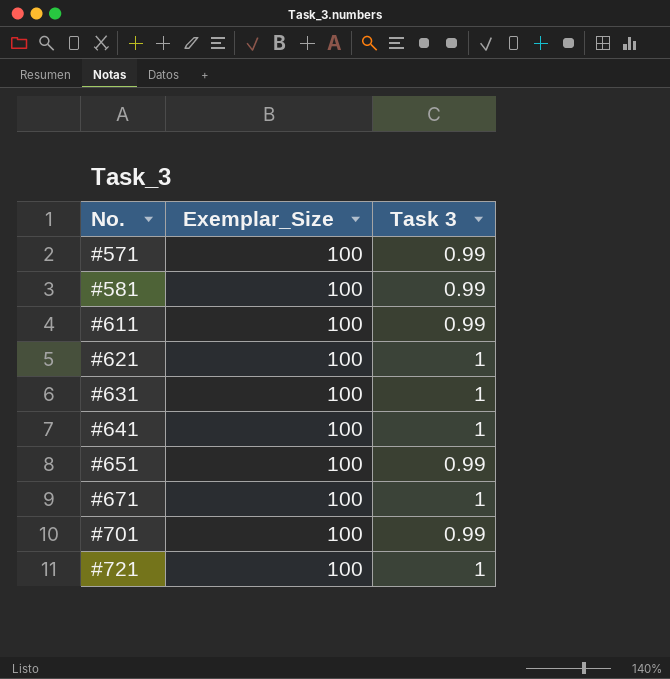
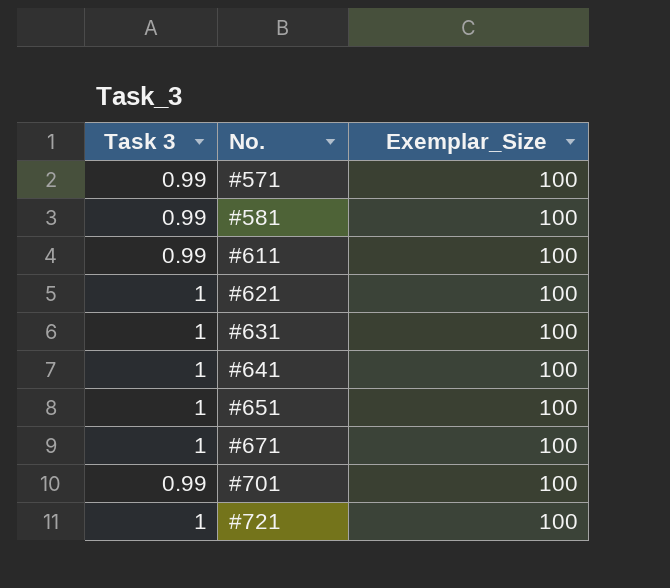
column Task 3 | position: 3 -> 1
#651 | Task 3: 0.99 -> 1

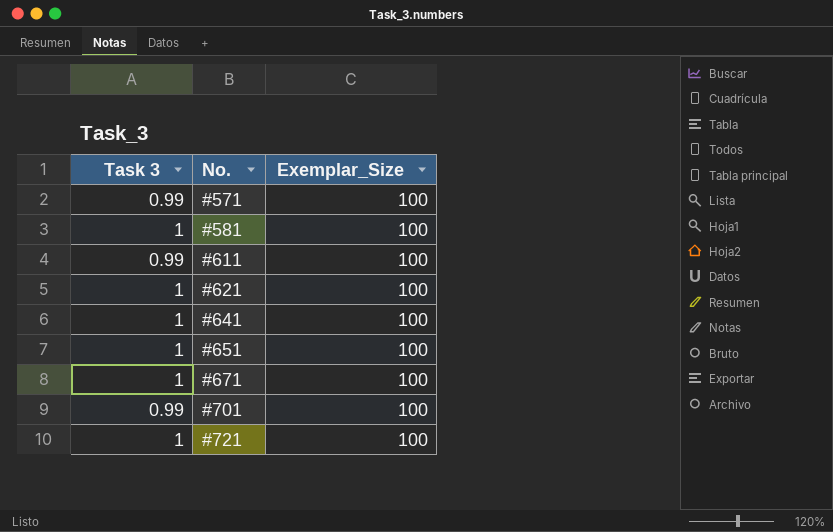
row #631: 1 | 100 -> none
#581 | Task 3: 0.99 -> 1

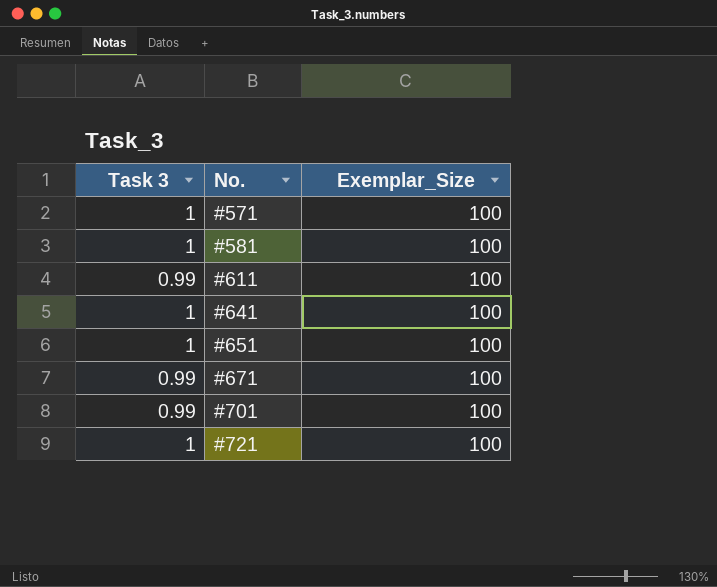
row #621: 1 | 100 -> none
#571 | Task 3: 0.99 -> 1
#671 | Task 3: 1 -> 0.99

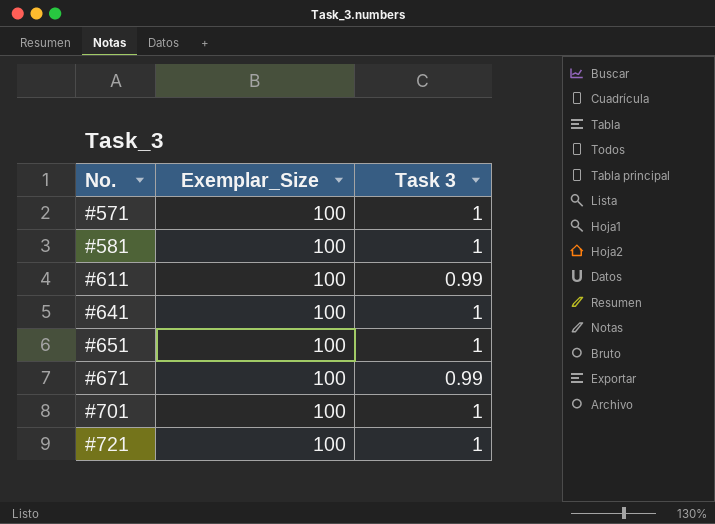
column Task 3 | position: 1 -> 3
#701 | Task 3: 0.99 -> 1

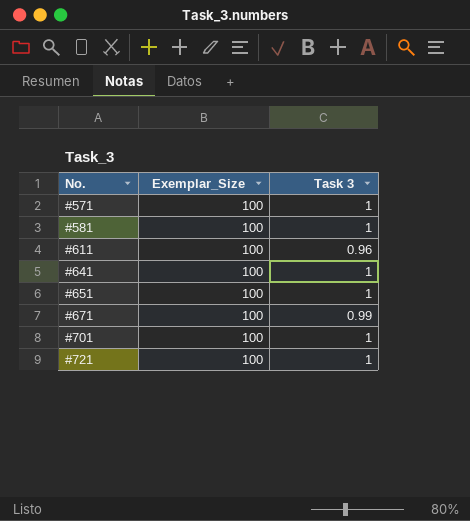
#611 | Task 3: 0.99 -> 0.96

